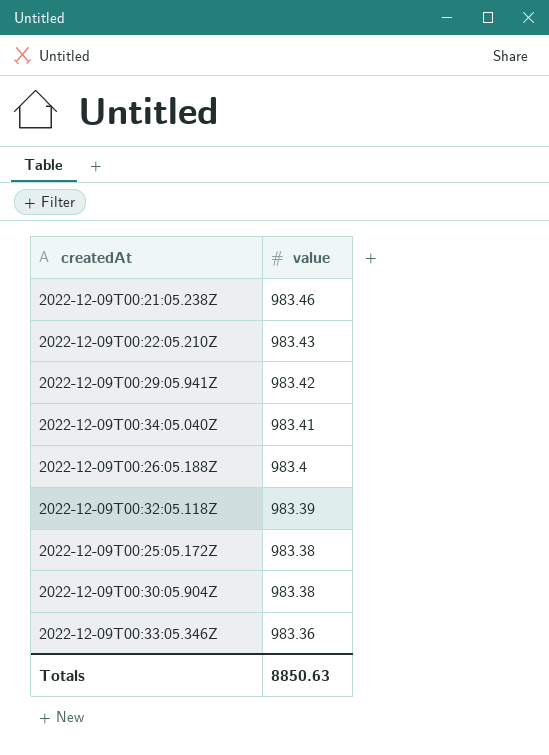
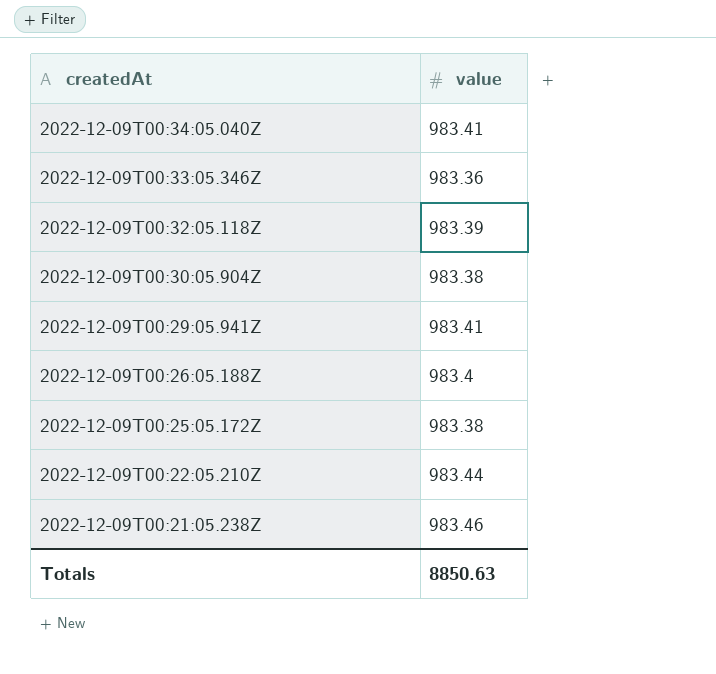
row order: value descending -> createdAt descending
2022-12-09T00:29:05.941Z | value: 983.42 -> 983.41
2022-12-09T00:22:05.210Z | value: 983.43 -> 983.44

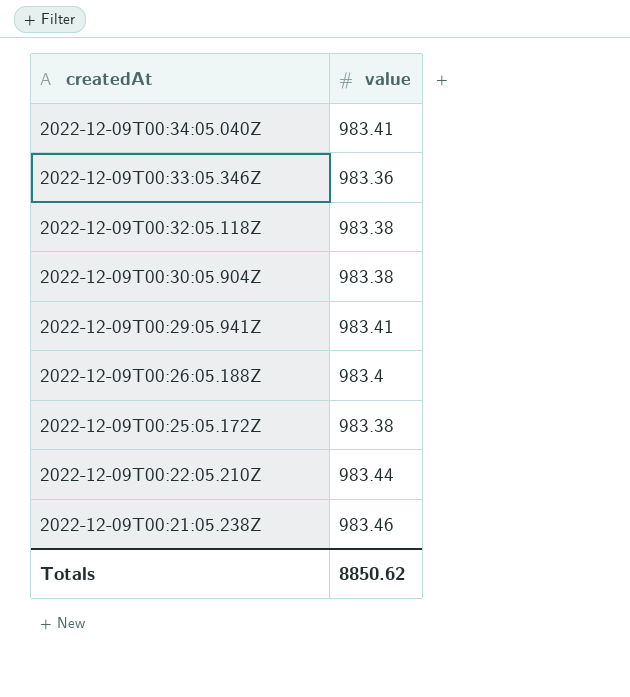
2022-12-09T00:32:05.118Z | value: 983.39 -> 983.38
Totals | value: 8850.63 -> 8850.62

